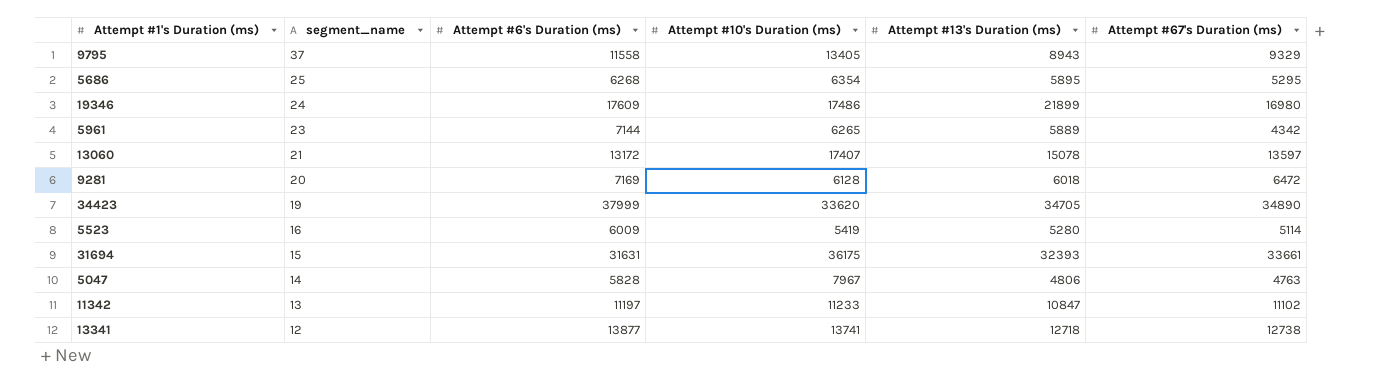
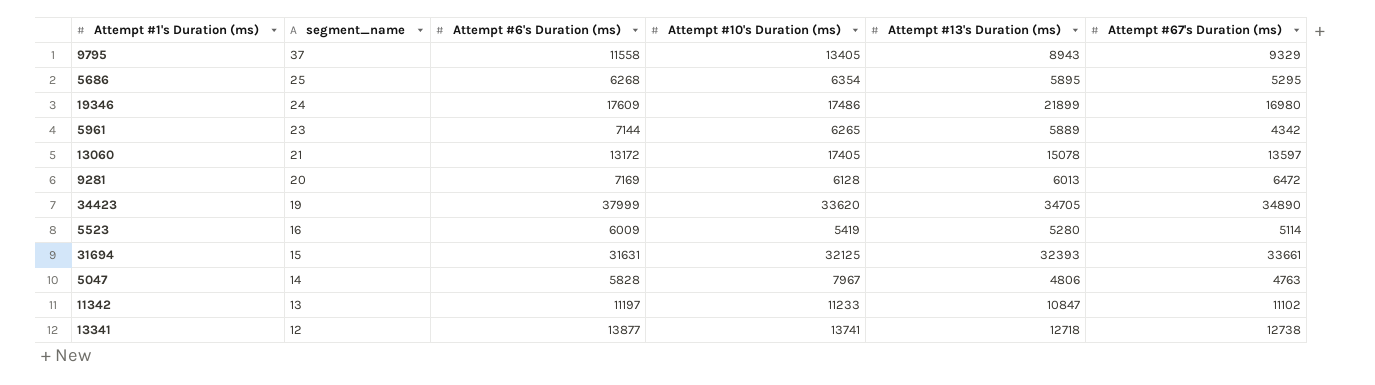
13060 | Attempt #10's Duration (ms): 17407 -> 17405
9281 | Attempt #13's Duration (ms): 6018 -> 6013
31694 | Attempt #10's Duration (ms): 36175 -> 32125

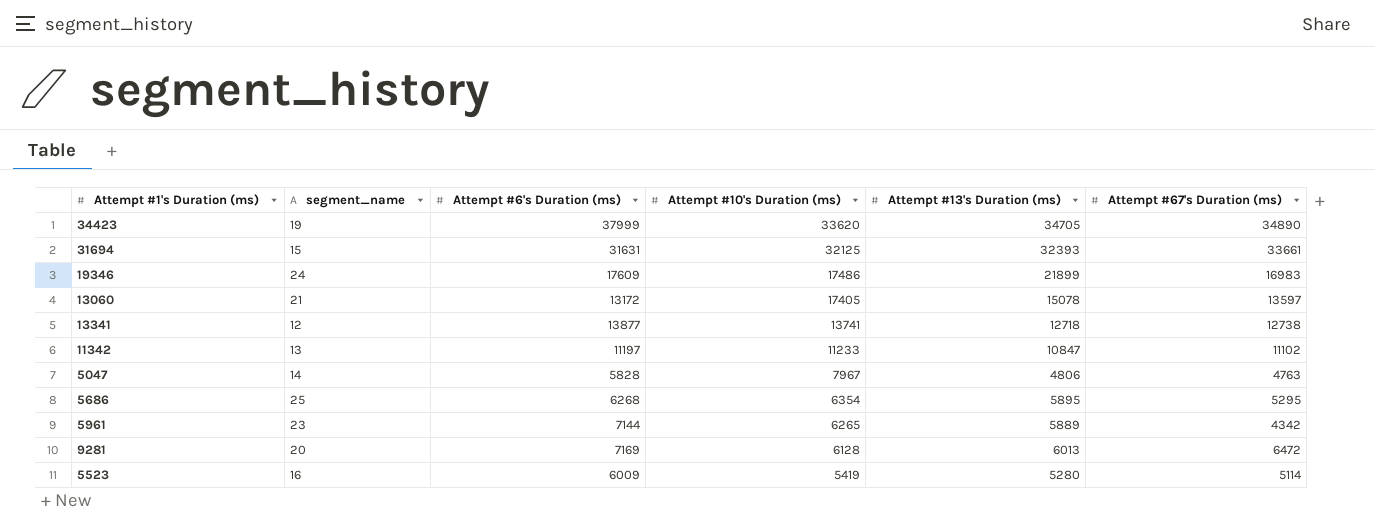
row order: segment_name descending -> Attempt #10's Duration (ms) descending
row 9795: 37 | 11558 | 13405 | 8943 | 9329 -> none
19346 | Attempt #67's Duration (ms): 16980 -> 16983

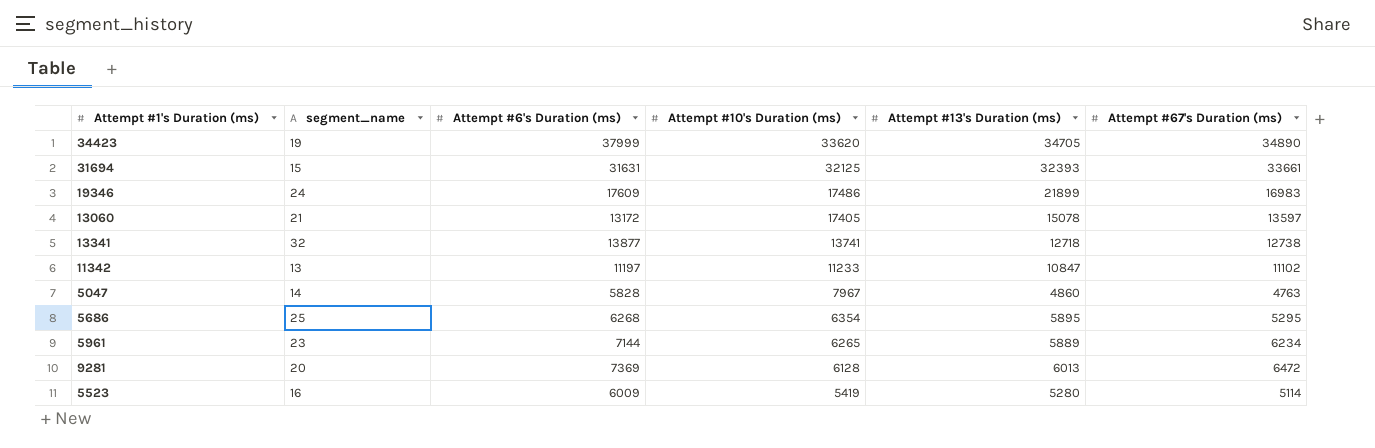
13341 | segment_name: 12 -> 32
5047 | Attempt #13's Duration (ms): 4806 -> 4860
5961 | Attempt #67's Duration (ms): 4342 -> 6234
9281 | Attempt #6's Duration (ms): 7169 -> 7369

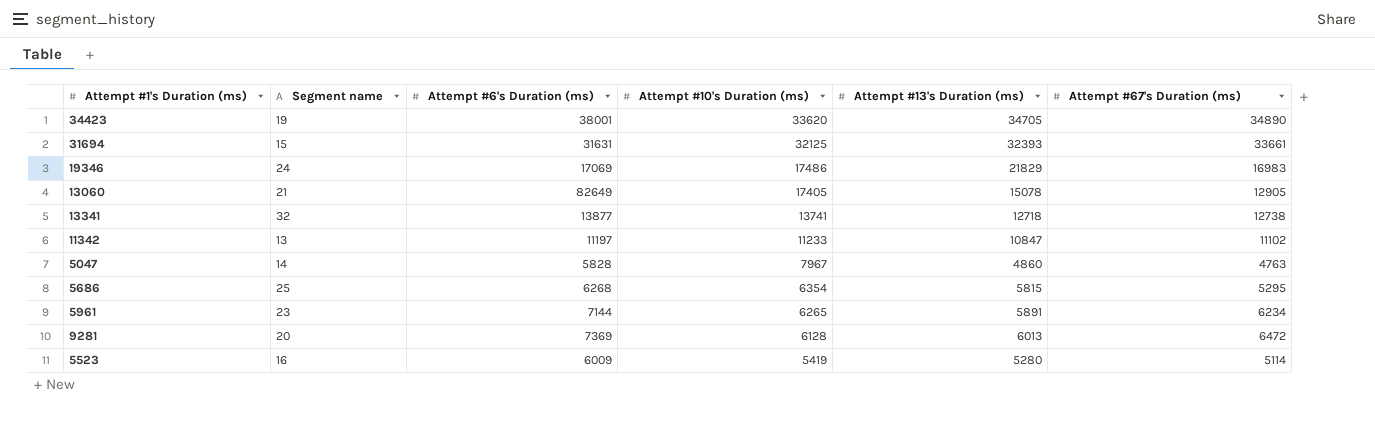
column name: segment_name -> Segment name
34423 | Attempt #6's Duration (ms): 37999 -> 38001
19346 | Attempt #6's Duration (ms): 17609 -> 17069
19346 | Attempt #13's Duration (ms): 21899 -> 21829
13060 | Attempt #6's Duration (ms): 13172 -> 82649
13060 | Attempt #67's Duration (ms): 13597 -> 12905
5686 | Attempt #13's Duration (ms): 5895 -> 5815
5961 | Attempt #13's Duration (ms): 5889 -> 5891

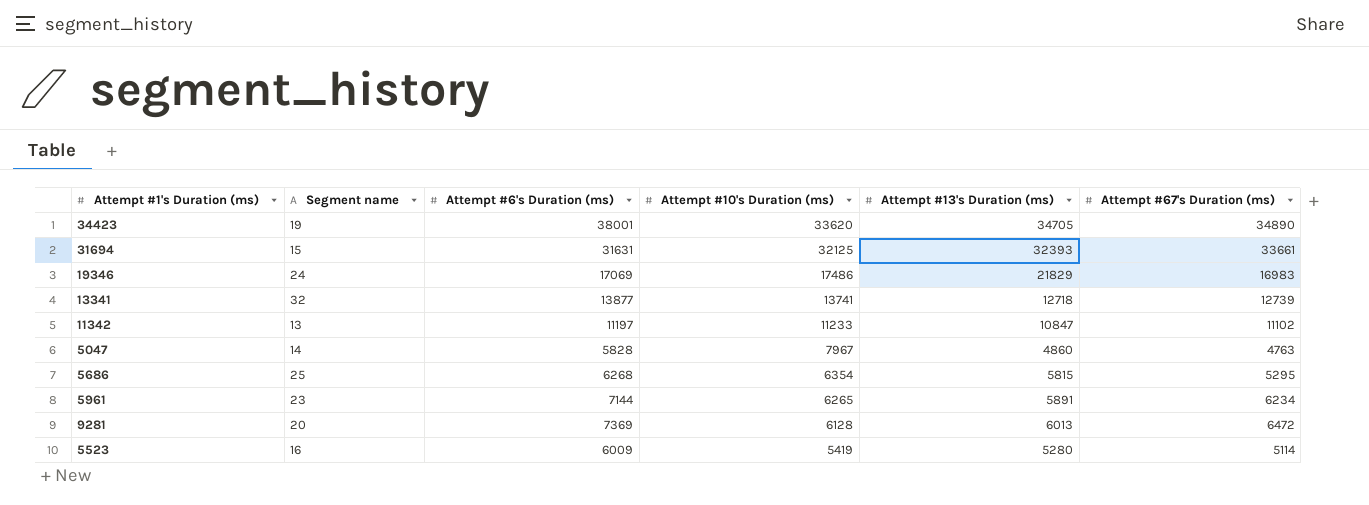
row 13060: 21 | 82649 | 17405 | 15078 | 12905 -> none
13341 | Attempt #67's Duration (ms): 12738 -> 12739

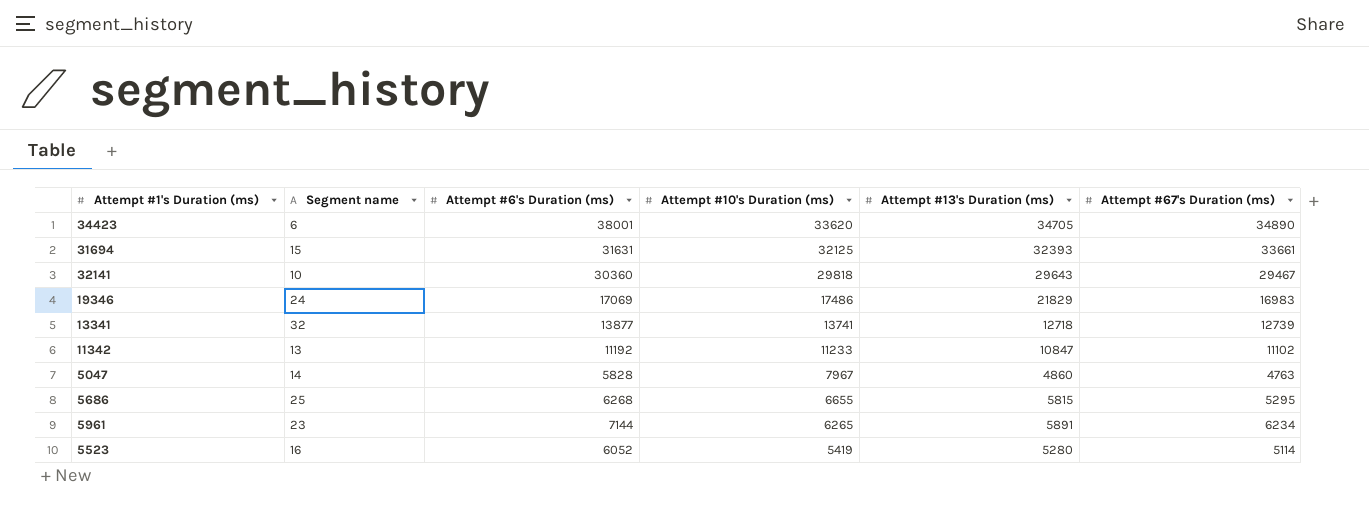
row 9281: 20 | 7369 | 6128 | 6013 | 6472 -> none
34423 | Segment name: 19 -> 6
row 32141: none -> 10 | 30360 | 29818 | 29643 | 29467
11342 | Attempt #6's Duration (ms): 11197 -> 11192
5686 | Attempt #10's Duration (ms): 6354 -> 6655
5523 | Attempt #6's Duration (ms): 6009 -> 6052

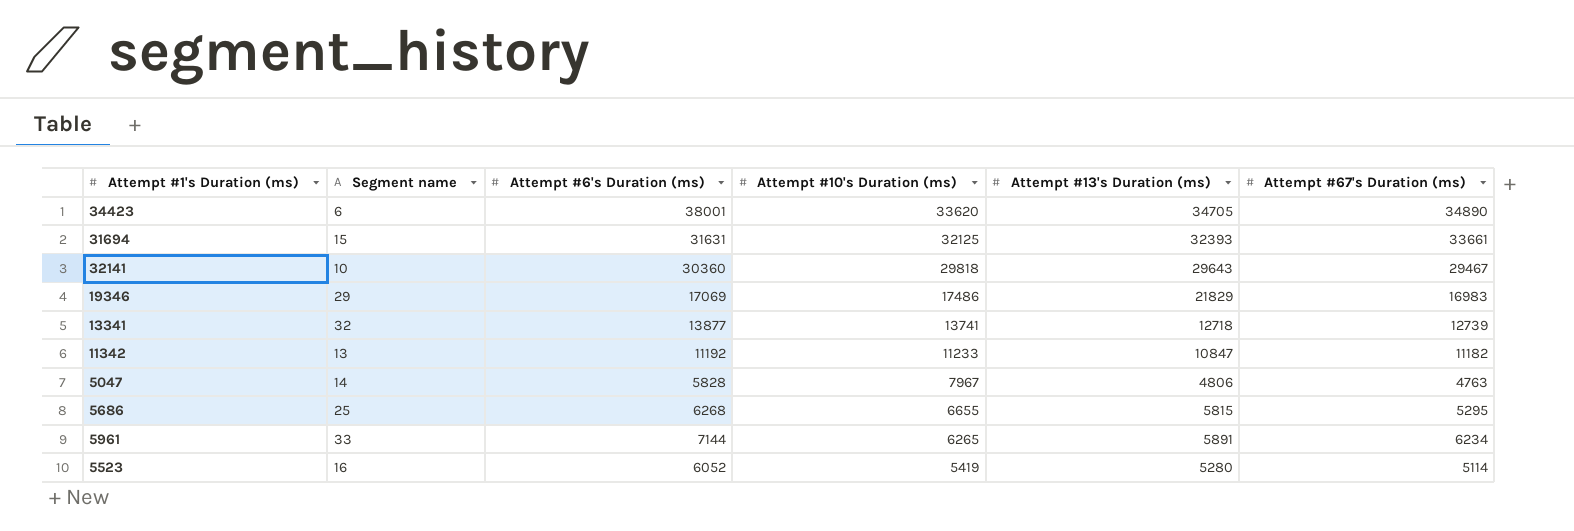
19346 | Segment name: 24 -> 29
11342 | Attempt #67's Duration (ms): 11102 -> 11182
5047 | Attempt #13's Duration (ms): 4860 -> 4806
5961 | Segment name: 23 -> 33

